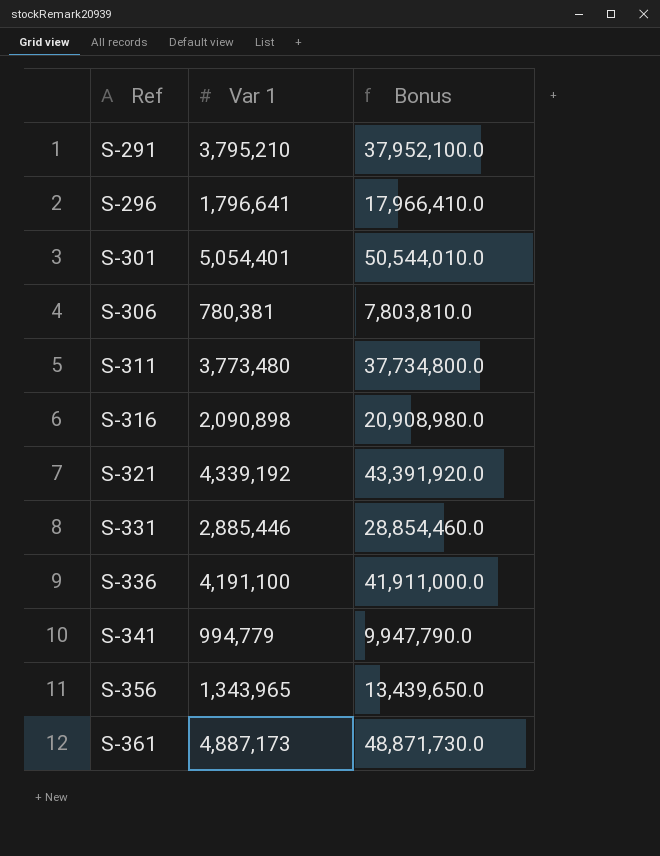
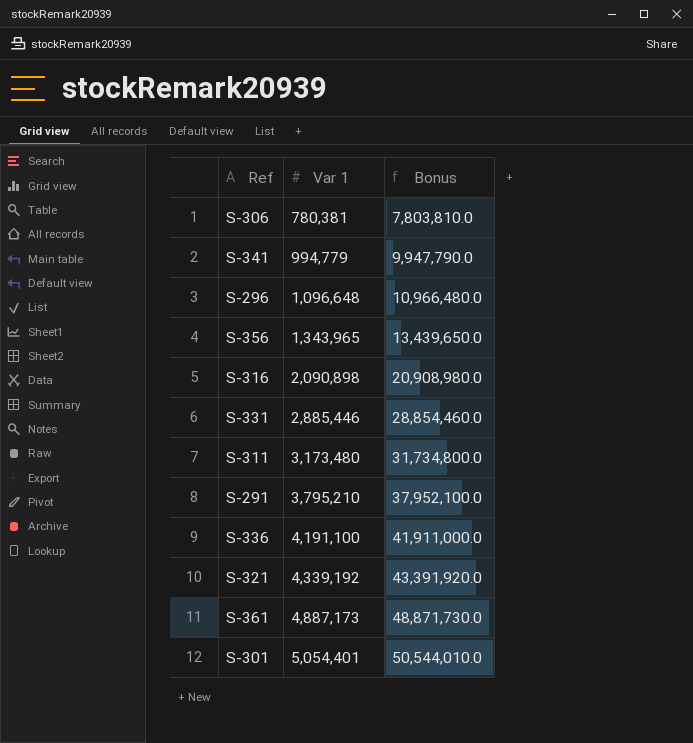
row order: Ref ascending -> Var 1 ascending
S-296 | Var 1: 1,796,641 -> 1,096,648
S-296 | Bonus: 17,966,410.0 -> 10,966,480.0
S-311 | Var 1: 3,773,480 -> 3,173,480
S-311 | Bonus: 37,734,800.0 -> 31,734,800.0

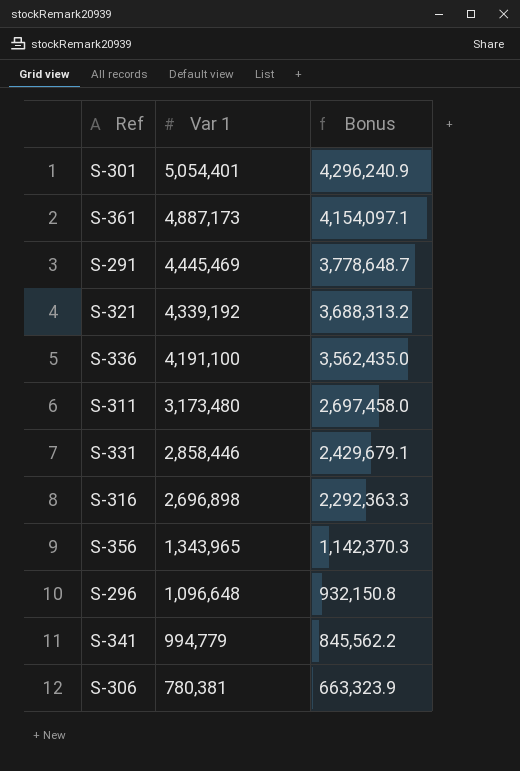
row order: Var 1 ascending -> Var 1 descending
column Bonus | formula: [Var 1] * 10 -> [Var 1] * 0.85
S-291 | Var 1: 3,795,210 -> 4,445,469
S-331 | Var 1: 2,885,446 -> 2,858,446
S-316 | Var 1: 2,090,898 -> 2,696,898

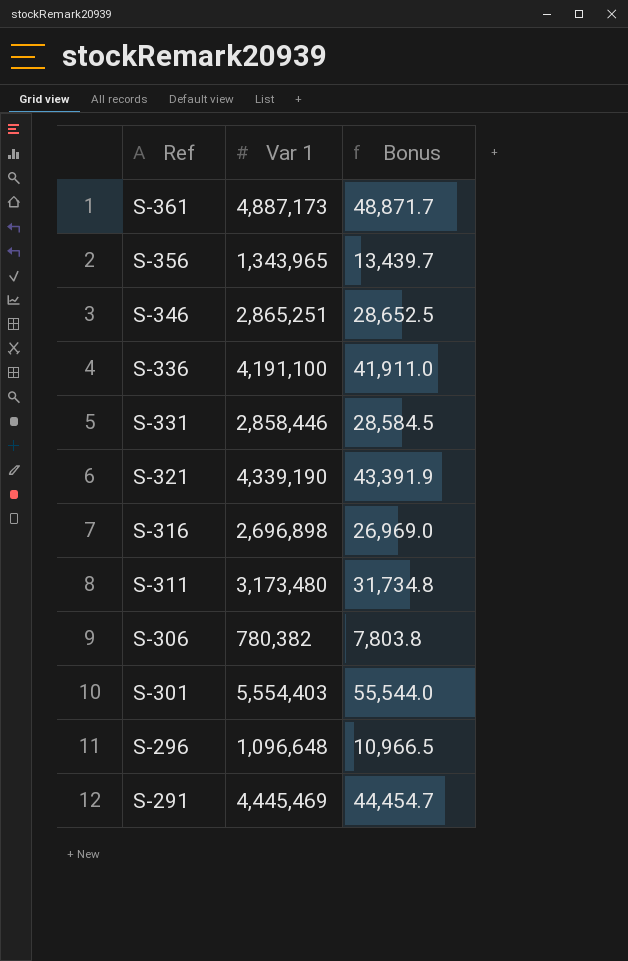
row order: Var 1 descending -> Ref descending
column Bonus | formula: [Var 1] * 0.85 -> [Var 1] * 0.01
row S-341: 994,779 | 845,562.2 -> none
row S-346: none -> 2,865,251 | 28,652.5
S-321 | Var 1: 4,339,192 -> 4,339,190
S-306 | Var 1: 780,381 -> 780,382
S-301 | Var 1: 5,054,401 -> 5,554,403

